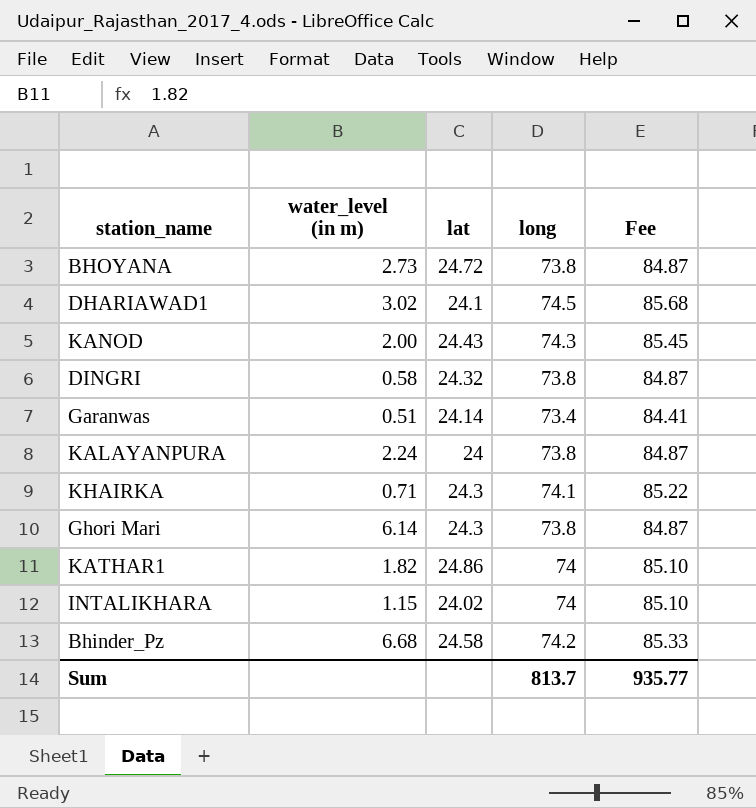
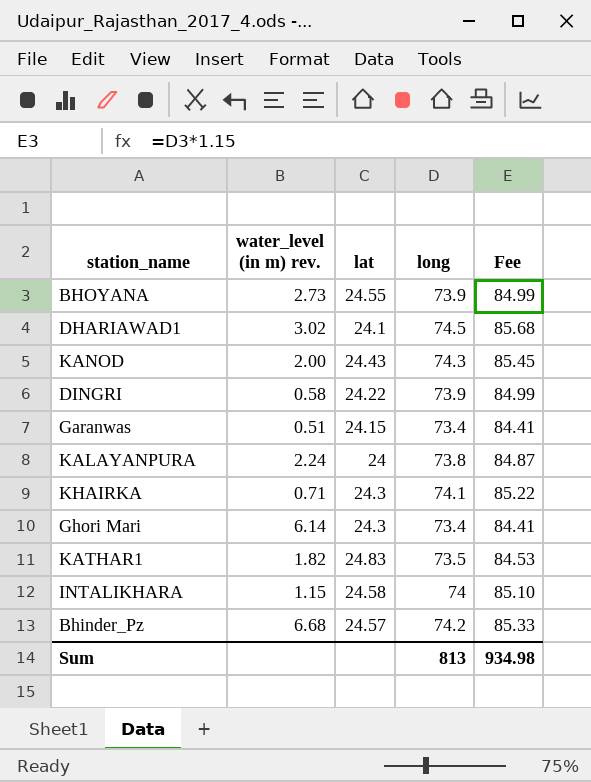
column name: water_level (in m) -> water_level (in m) rev.
BHOYANA | lat: 24.72 -> 24.55
BHOYANA | long: 73.8 -> 73.9
BHOYANA | Fee: 84.87 -> 84.99
DINGRI | lat: 24.32 -> 24.22
DINGRI | long: 73.8 -> 73.9
DINGRI | Fee: 84.87 -> 84.99
Garanwas | lat: 24.14 -> 24.15
Ghori Mari | long: 73.8 -> 73.4
Ghori Mari | Fee: 84.87 -> 84.41
KATHAR1 | lat: 24.86 -> 24.83
KATHAR1 | long: 74 -> 73.5
KATHAR1 | Fee: 85.10 -> 84.53
INTALIKHARA | lat: 24.02 -> 24.58
Bhinder_Pz | lat: 24.58 -> 24.57
Sum | long: 813.7 -> 813
Sum | Fee: 935.77 -> 934.98

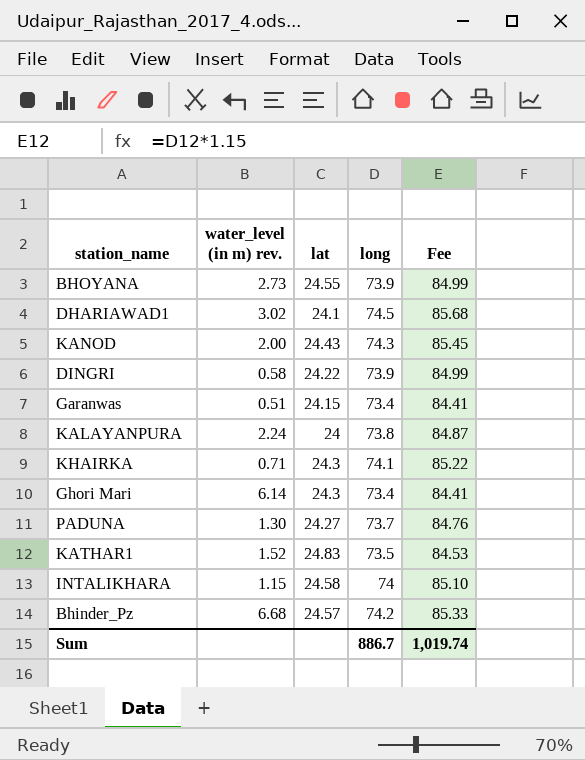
row PADUNA: none -> 1.30 | 24.27 | 73.7 | 84.76
KATHAR1 | water_level (in m) rev.: 1.82 -> 1.52
Sum | long: 813 -> 886.7
Sum | Fee: 934.98 -> 1,019.74

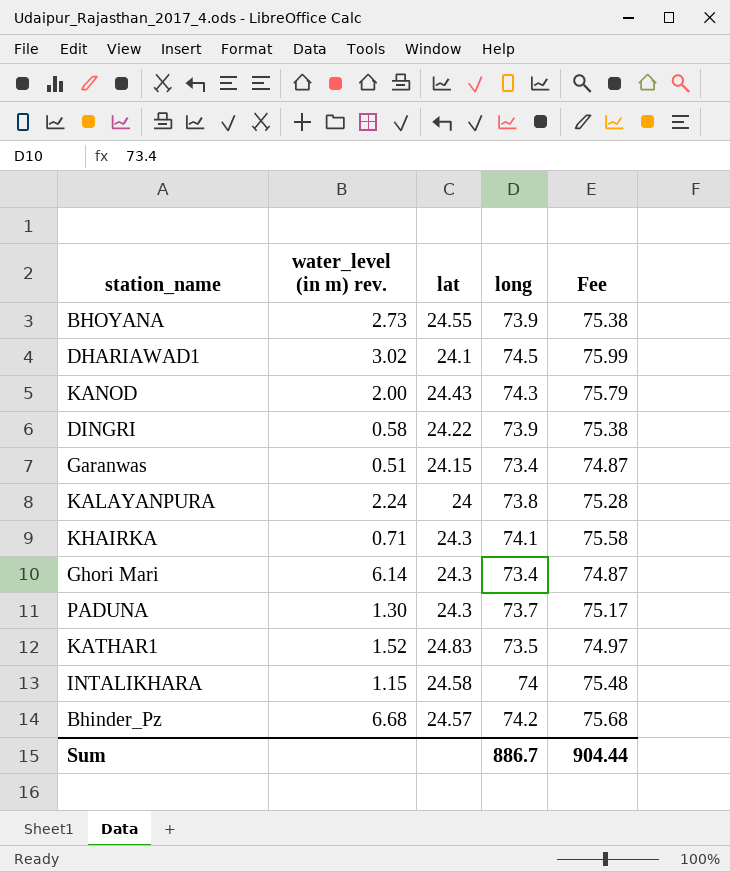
column Fee | formula: [long] * 1.15 -> [long] * 1.02
PADUNA | lat: 24.27 -> 24.3
Sum | Fee: 1,019.74 -> 904.44

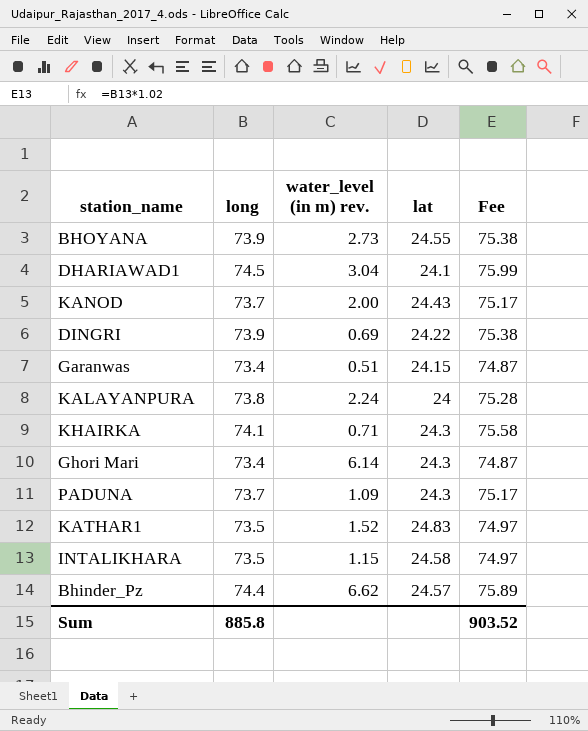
column long | position: 4 -> 2
DHARIAWAD1 | water_level (in m) rev.: 3.02 -> 3.04
KANOD | long: 74.3 -> 73.7
KANOD | Fee: 75.79 -> 75.17
DINGRI | water_level (in m) rev.: 0.58 -> 0.69
PADUNA | water_level (in m) rev.: 1.30 -> 1.09
INTALIKHARA | long: 74 -> 73.5
INTALIKHARA | Fee: 75.48 -> 74.97
Bhinder_Pz | long: 74.2 -> 74.4
Bhinder_Pz | water_level (in m) rev.: 6.68 -> 6.62
Bhinder_Pz | Fee: 75.68 -> 75.89
Sum | long: 886.7 -> 885.8
Sum | Fee: 904.44 -> 903.52

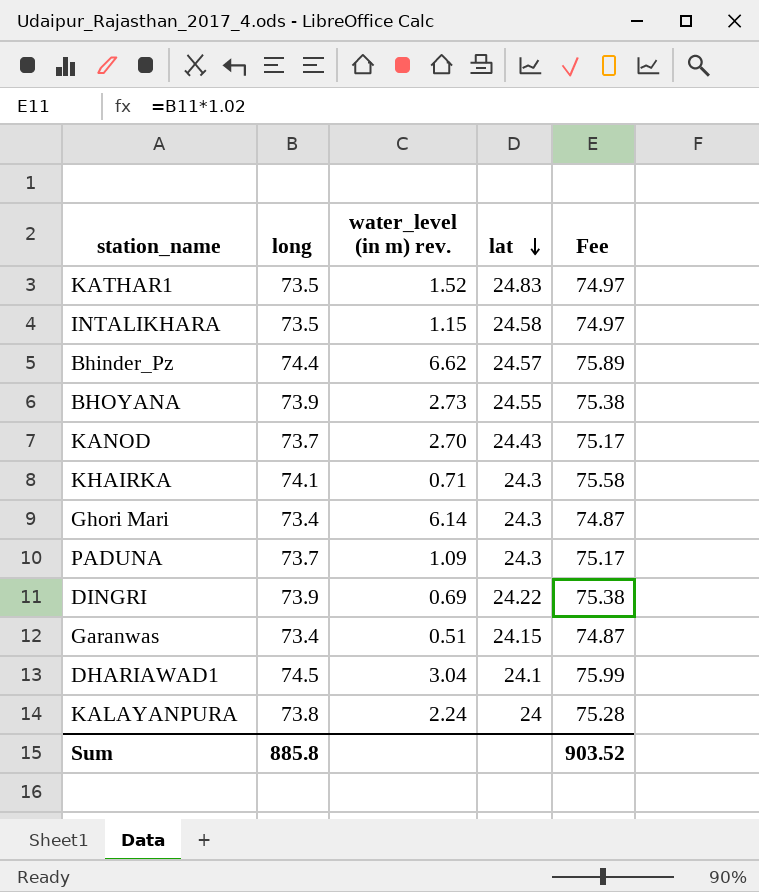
row order: none -> lat descending
KANOD | water_level (in m) rev.: 2.00 -> 2.70

